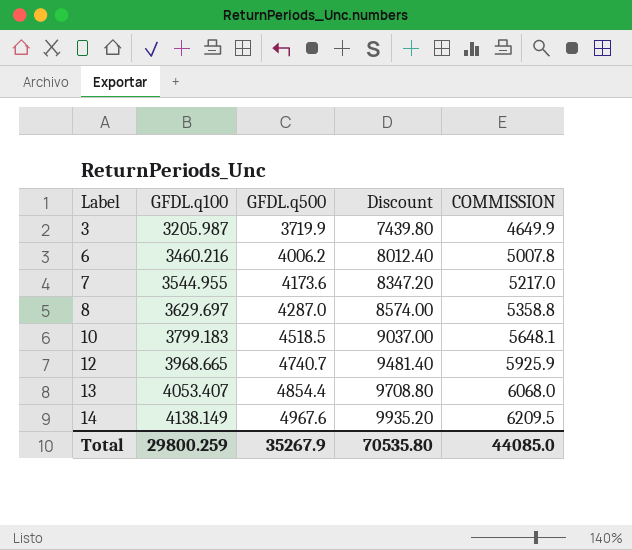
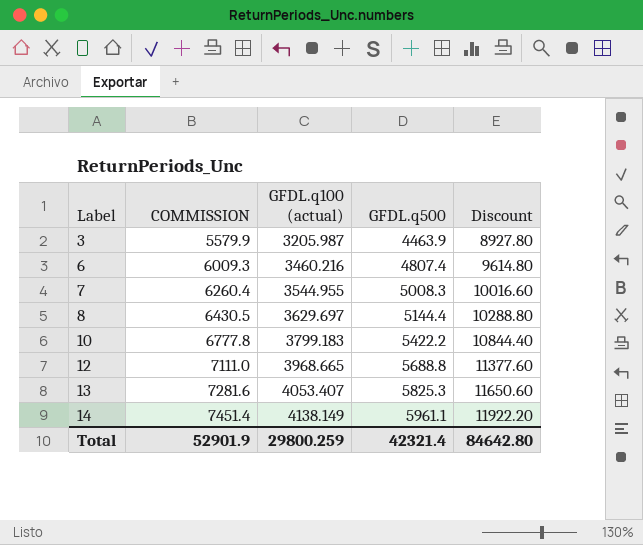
column COMMISSION | position: 5 -> 2
column name: GFDL.q100 -> GFDL.q100 (actual)
3 | COMMISSION: 4649.9 -> 5579.9
3 | GFDL.q500: 3719.9 -> 4463.9
3 | Discount: 7439.80 -> 8927.80
6 | COMMISSION: 5007.8 -> 6009.3
6 | GFDL.q500: 4006.2 -> 4807.4
6 | Discount: 8012.40 -> 9614.80
7 | COMMISSION: 5217.0 -> 6260.4
7 | GFDL.q500: 4173.6 -> 5008.3
7 | Discount: 8347.20 -> 10016.60
8 | COMMISSION: 5358.8 -> 6430.5
8 | GFDL.q500: 4287.0 -> 5144.4
8 | Discount: 8574.00 -> 10288.80
10 | COMMISSION: 5648.1 -> 6777.8
10 | GFDL.q500: 4518.5 -> 5422.2
10 | Discount: 9037.00 -> 10844.40
12 | COMMISSION: 5925.9 -> 7111.0
12 | GFDL.q500: 4740.7 -> 5688.8
12 | Discount: 9481.40 -> 11377.60
13 | COMMISSION: 6068.0 -> 7281.6
13 | GFDL.q500: 4854.4 -> 5825.3
13 | Discount: 9708.80 -> 11650.60
14 | COMMISSION: 6209.5 -> 7451.4
14 | GFDL.q500: 4967.6 -> 5961.1
14 | Discount: 9935.20 -> 11922.20
Total | COMMISSION: 44085.0 -> 52901.9
Total | GFDL.q500: 35267.9 -> 42321.4
Total | Discount: 70535.80 -> 84642.80

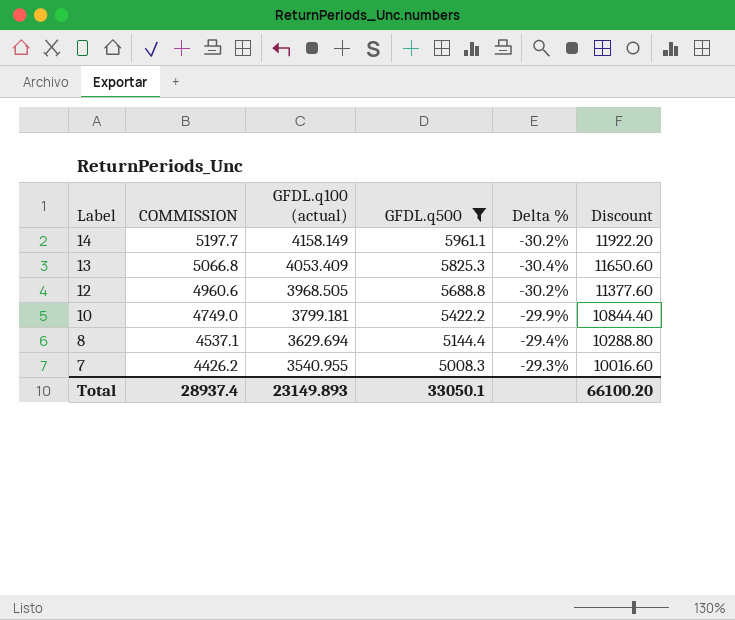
filter: none -> GFDL.q500 >= 5008.3
row order: Label ascending -> Label descending
column COMMISSION | formula: [GFDL.q500] * 1.25 -> [GFDL.q100 (actual)] * 1.25
column Delta % | formula: none -> ([GFDL.q100 (actual)] - [GFDL.q500]) / [GFDL.q500]
14 | GFDL.q100 (actual): 4138.149 -> 4158.149
13 | GFDL.q100 (actual): 4053.407 -> 4053.409
12 | GFDL.q100 (actual): 3968.665 -> 3968.505
10 | GFDL.q100 (actual): 3799.183 -> 3799.181
8 | GFDL.q100 (actual): 3629.697 -> 3629.694
7 | GFDL.q100 (actual): 3544.955 -> 3540.955
Total | COMMISSION: 52901.9 -> 28937.4
Total | GFDL.q100 (actual): 29800.259 -> 23149.893
Total | GFDL.q500: 42321.4 -> 33050.1
Total | Discount: 84642.80 -> 66100.20

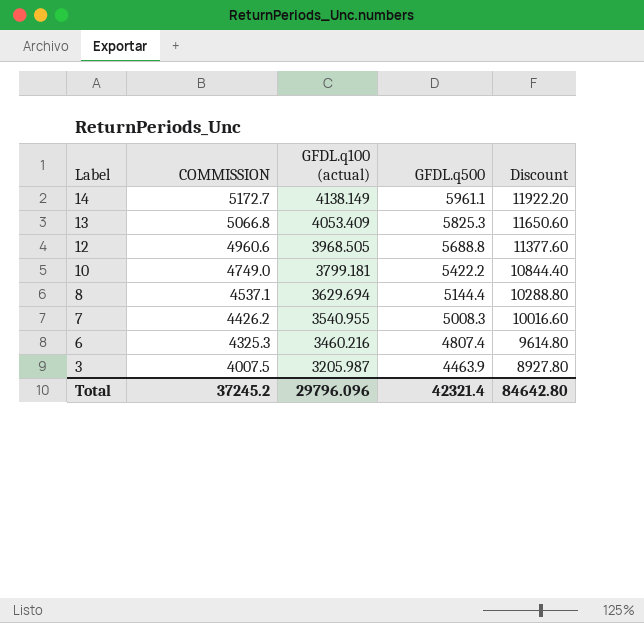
filter: GFDL.q500 >= 5008.3 -> none
column Delta % | formula: ([GFDL.q100 (actual)] - [GFDL.q500]) / [GFDL.q500] -> none
14 | COMMISSION: 5197.7 -> 5172.7
14 | GFDL.q100 (actual): 4158.149 -> 4138.149
Total | COMMISSION: 28937.4 -> 37245.2
Total | GFDL.q100 (actual): 23149.893 -> 29796.096
Total | GFDL.q500: 33050.1 -> 42321.4
Total | Discount: 66100.20 -> 84642.80

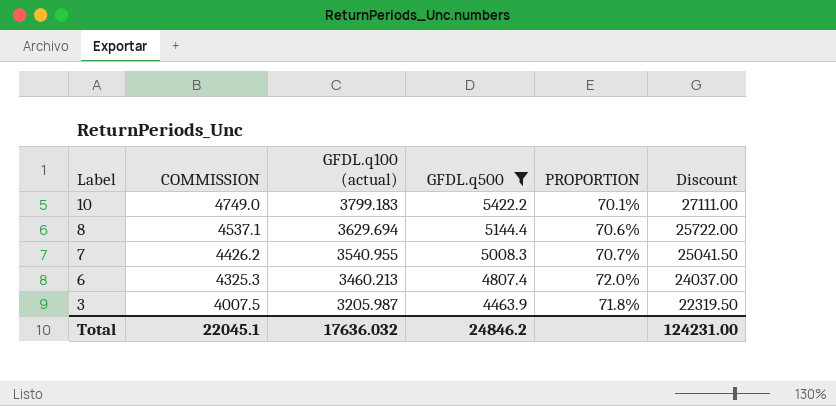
filter: none -> GFDL.q500 <= 5422.2
column PROPORTION | formula: none -> [GFDL.q100 (actual)] / [GFDL.q500]
column Discount | formula: [GFDL.q500] * 2 -> [GFDL.q500] * 5
10 | GFDL.q100 (actual): 3799.181 -> 3799.183
6 | GFDL.q100 (actual): 3460.216 -> 3460.213
Total | COMMISSION: 37245.2 -> 22045.1
Total | GFDL.q100 (actual): 29796.096 -> 17636.032
Total | GFDL.q500: 42321.4 -> 24846.2
Total | Discount: 84642.80 -> 124231.00

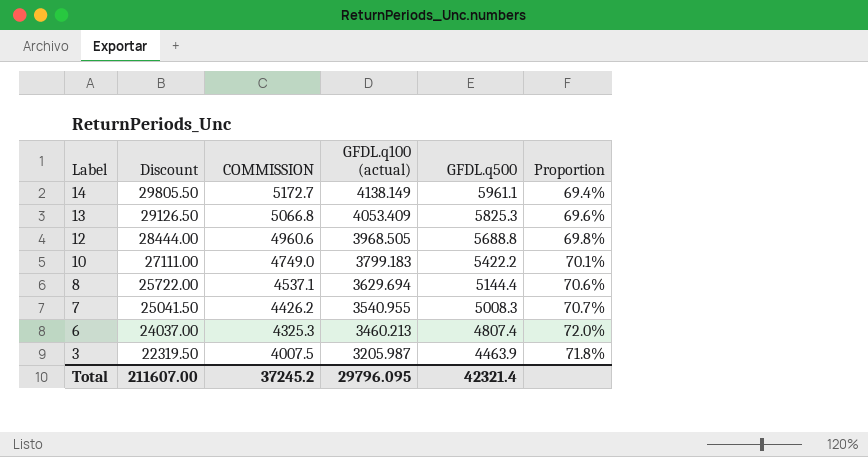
filter: GFDL.q500 <= 5422.2 -> none
column Discount | position: 6 -> 2
column name: PROPORTION -> Proportion
Total | Discount: 124231.00 -> 211607.00
Total | COMMISSION: 22045.1 -> 37245.2
Total | GFDL.q100 (actual): 17636.032 -> 29796.095
Total | GFDL.q500: 24846.2 -> 42321.4

